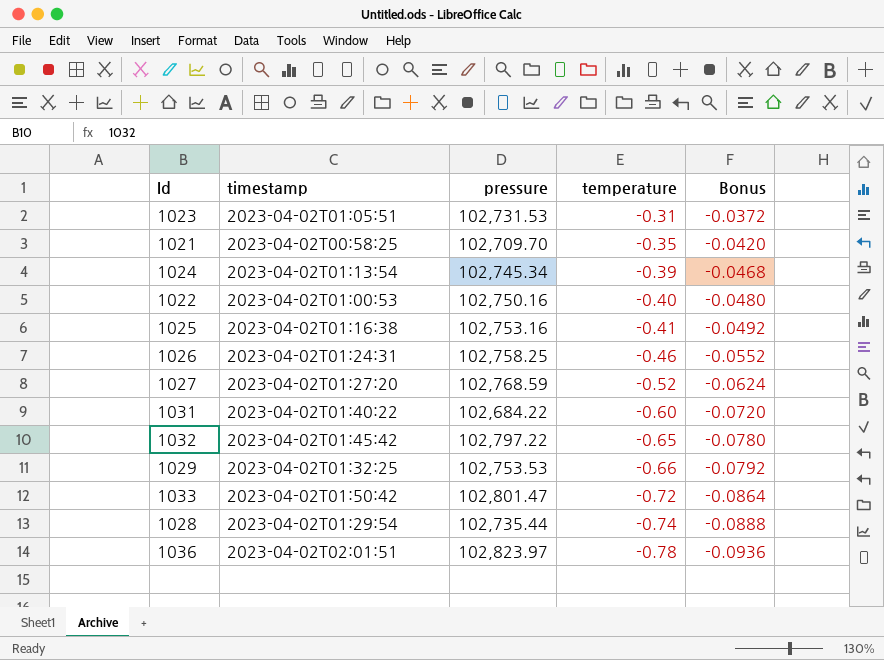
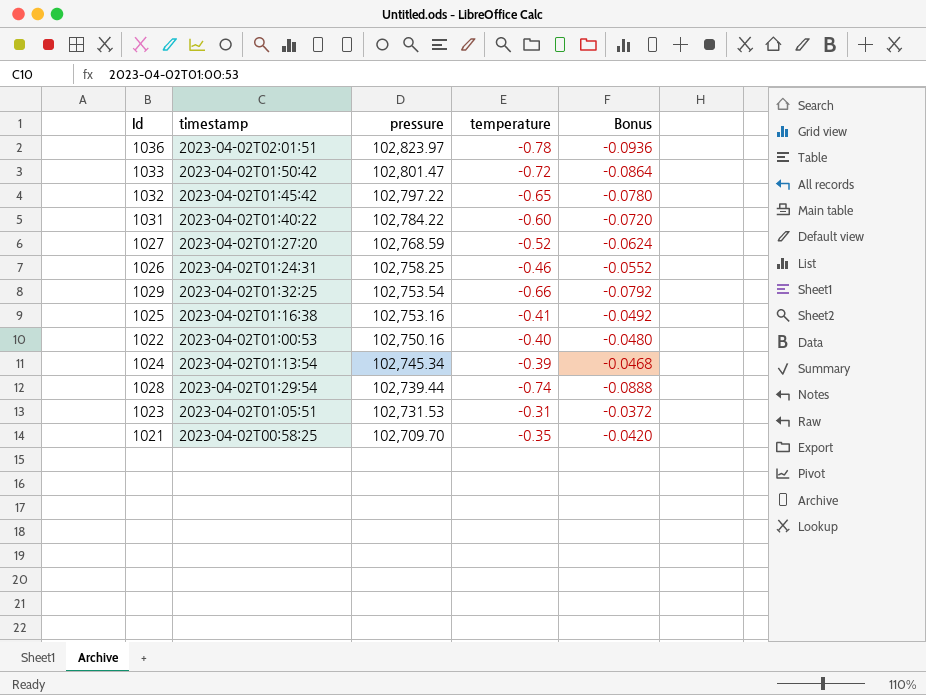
row order: temperature descending -> pressure descending
1031 | pressure: 102,684.22 -> 102,784.22
1029 | pressure: 102,753.53 -> 102,753.54
1028 | pressure: 102,735.44 -> 102,739.44

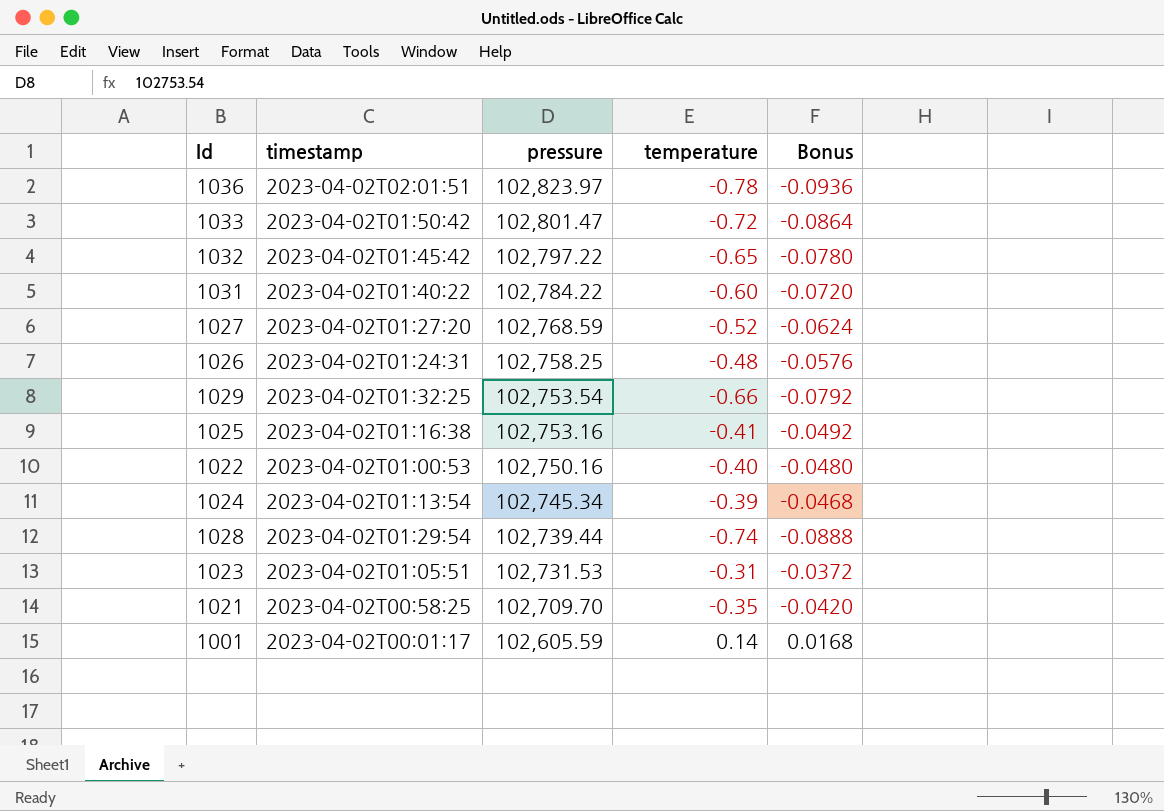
1026 | temperature: -0.46 -> -0.48
1026 | Bonus: -0.0552 -> -0.0576
row 1001: none -> 2023-04-02T00:01:17 | 102,605.59 | 0.14 | 0.0168

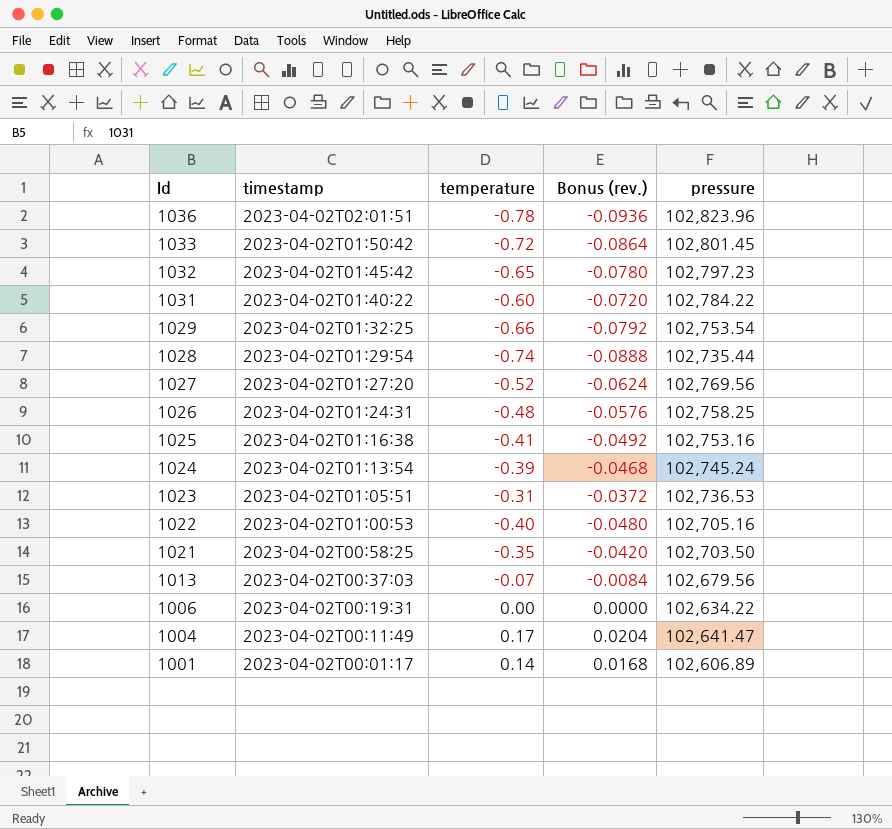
row order: pressure descending -> Id descending
column name: Bonus -> Bonus (rev.)
column pressure | position: 3 -> 5
1036 | pressure: 102,823.97 -> 102,823.96
1033 | pressure: 102,801.47 -> 102,801.45
1032 | pressure: 102,797.22 -> 102,797.23
1028 | pressure: 102,739.44 -> 102,735.44
1027 | pressure: 102,768.59 -> 102,769.56
1024 | pressure: 102,745.34 -> 102,745.24
1023 | pressure: 102,731.53 -> 102,736.53
1022 | pressure: 102,750.16 -> 102,705.16
1021 | pressure: 102,709.70 -> 102,703.50
row 1013: none -> 2023-04-02T00:37:03 | -0.07 | -0.0084 | 102,679.56
row 1006: none -> 2023-04-02T00:19:31 | 0.00 | 0.0000 | 102,634.22
row 1004: none -> 2023-04-02T00:11:49 | 0.17 | 0.0204 | 102,641.47
1001 | pressure: 102,605.59 -> 102,606.89

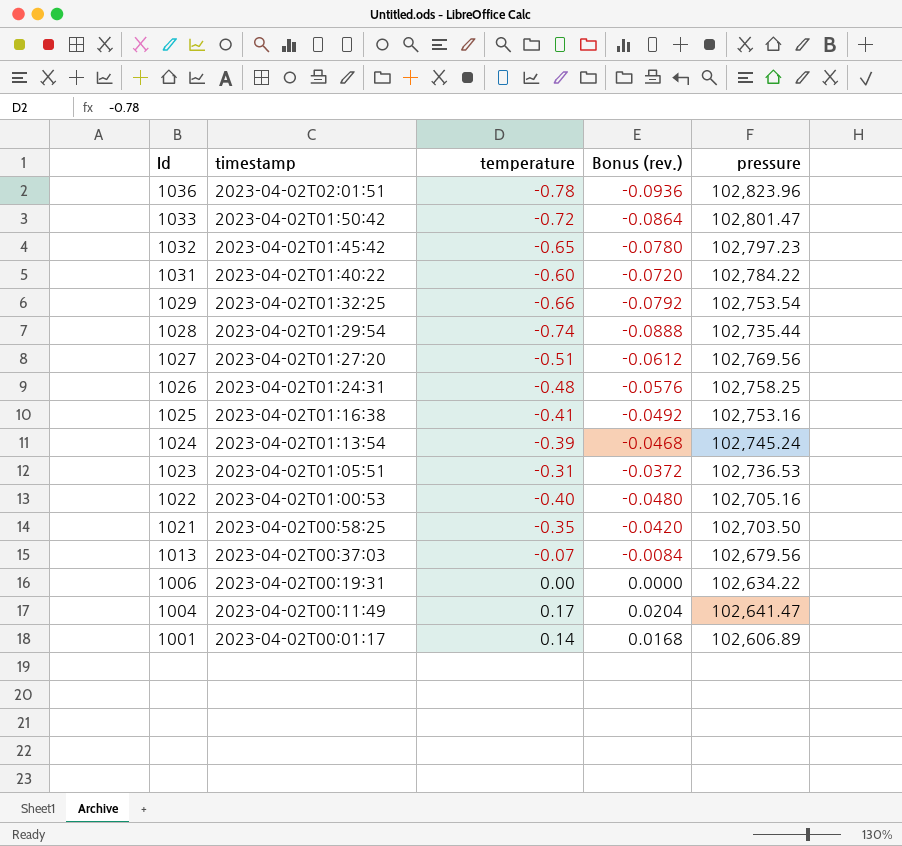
1033 | pressure: 102,801.45 -> 102,801.47
1027 | temperature: -0.52 -> -0.51
1027 | Bonus (rev.): -0.0624 -> -0.0612

